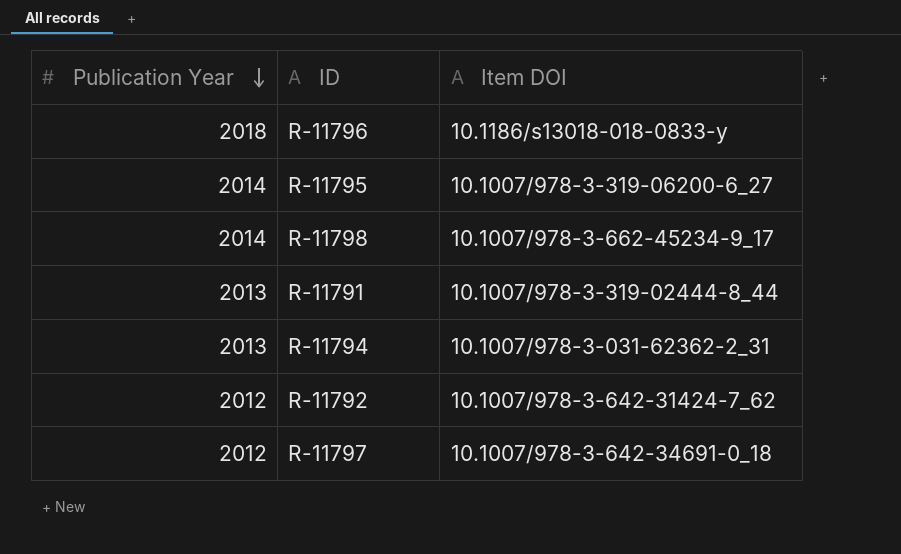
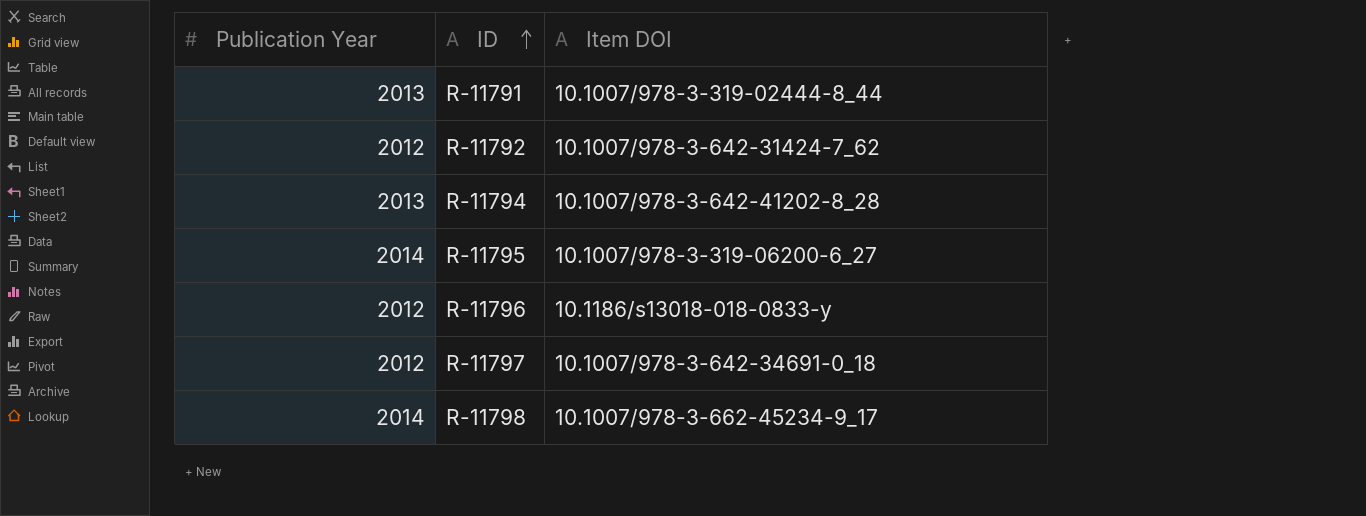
row order: Publication Year descending -> ID ascending
R-11794 | Item DOI: 10.1007/978-3-031-62362-2_31 -> 10.1007/978-3-642-41202-8_28
R-11796 | Publication Year: 2018 -> 2012

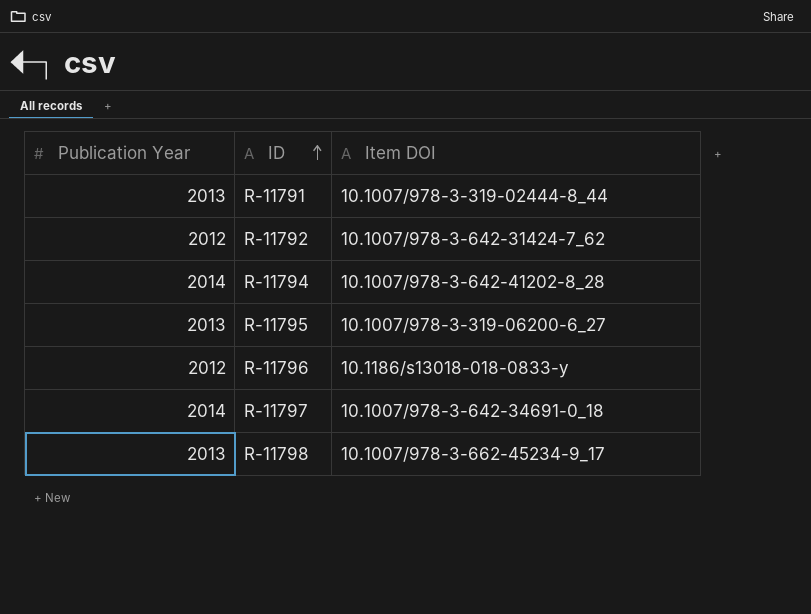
R-11794 | Publication Year: 2013 -> 2014
R-11795 | Publication Year: 2014 -> 2013
R-11797 | Publication Year: 2012 -> 2014
R-11798 | Publication Year: 2014 -> 2013

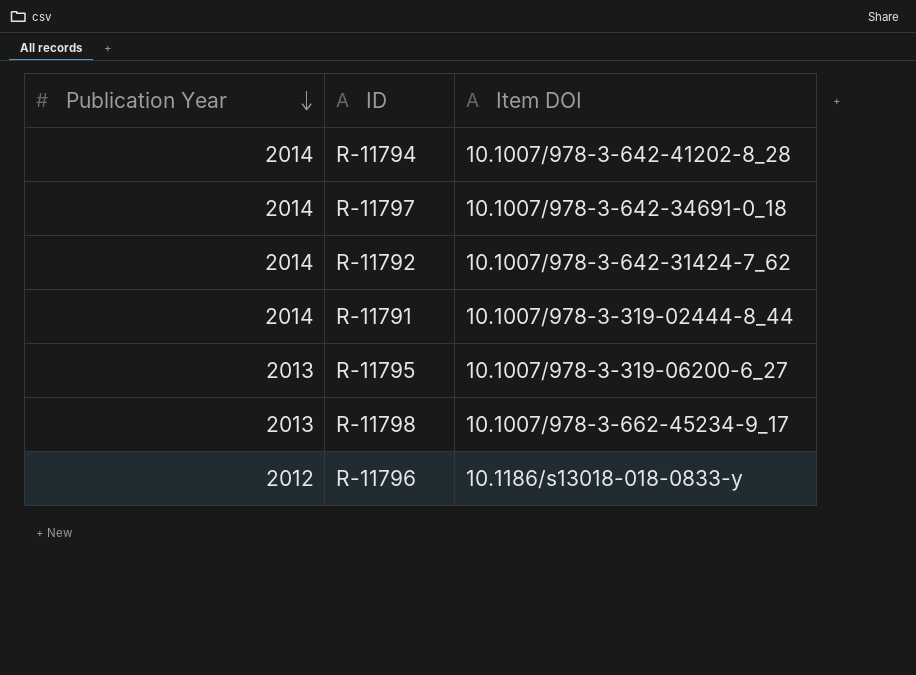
row order: ID ascending -> Publication Year descending
R-11792 | Publication Year: 2012 -> 2014
R-11791 | Publication Year: 2013 -> 2014

